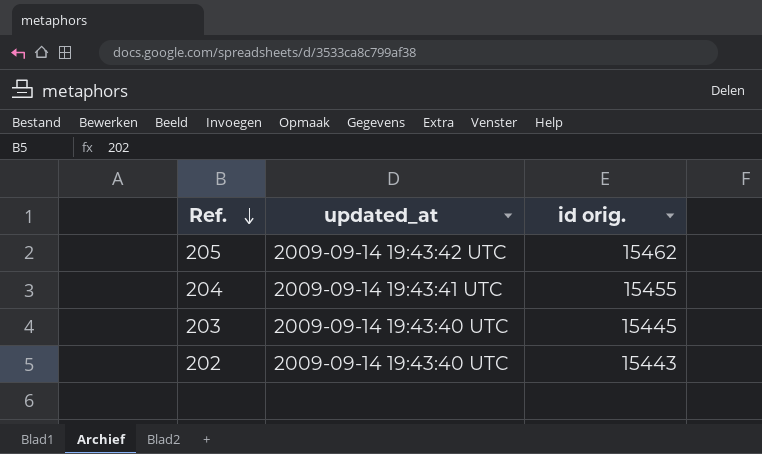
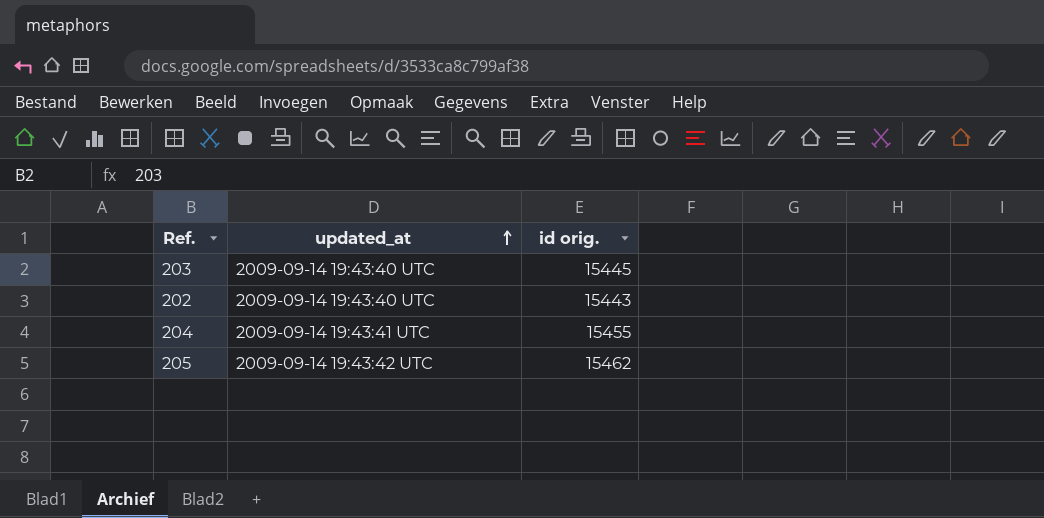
row order: Ref. descending -> updated_at ascending

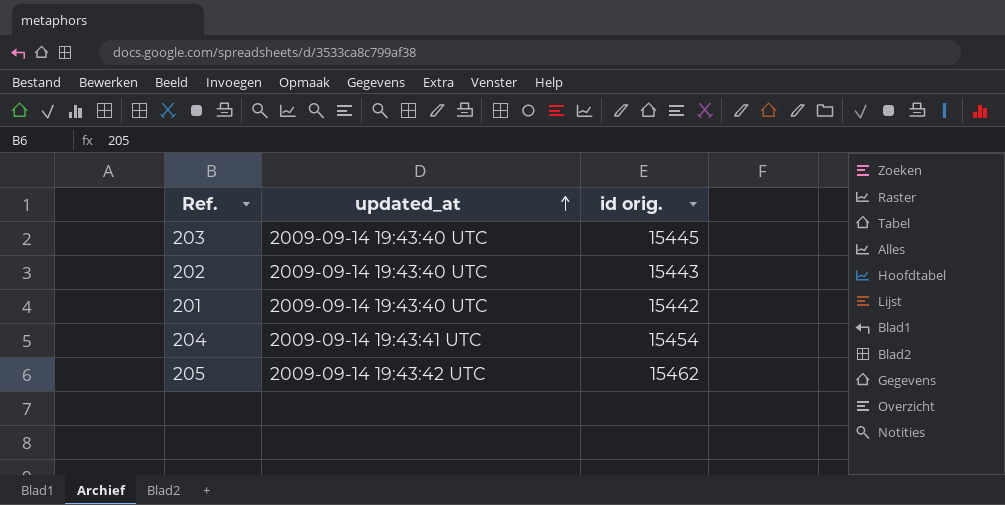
row 201: none -> 2009-09-14 19:43:40 UTC | 15442
204 | id orig.: 15455 -> 15454

